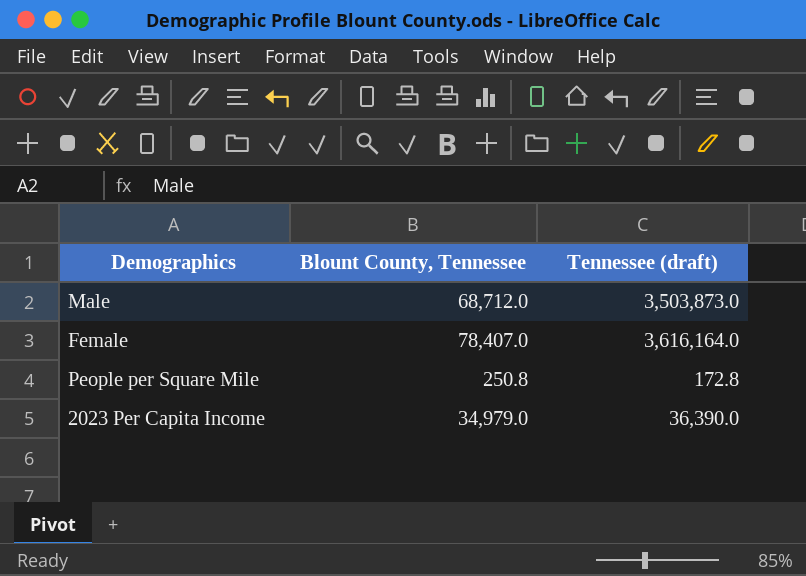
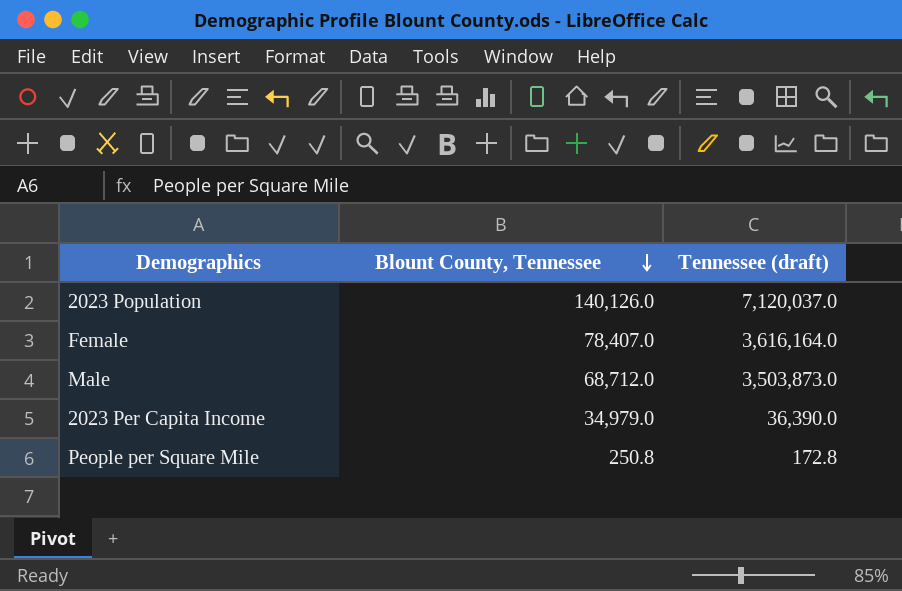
row order: none -> Blount County, Tennessee descending
row 2023 Population: none -> 140,126.0 | 7,120,037.0

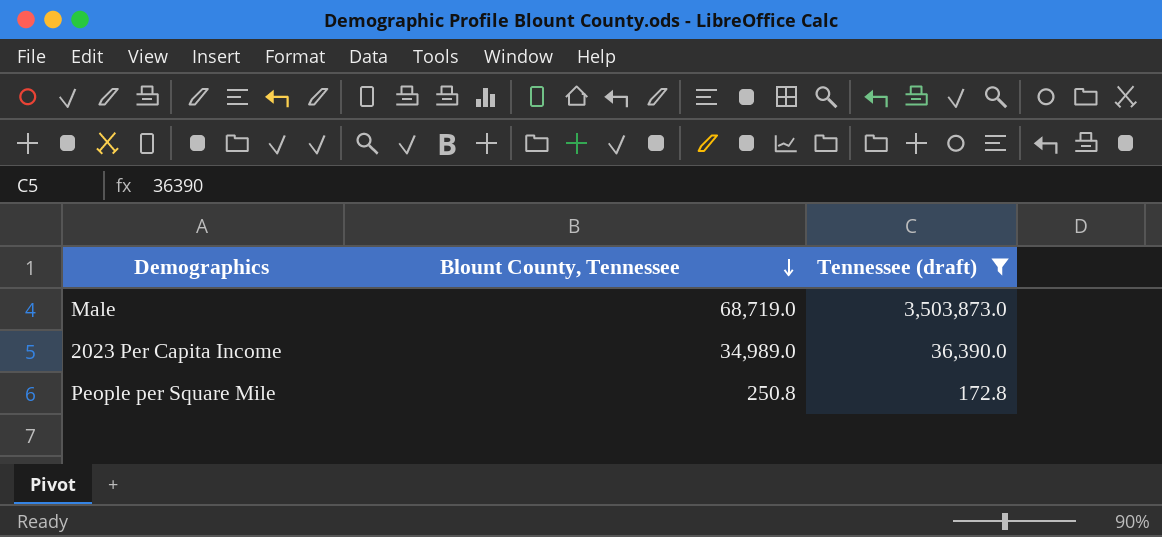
filter: none -> Tennessee (draft) <= 3,503,873.0
Male | Blount County, Tennessee: 68,712.0 -> 68,719.0
2023 Per Capita Income | Blount County, Tennessee: 34,979.0 -> 34,989.0

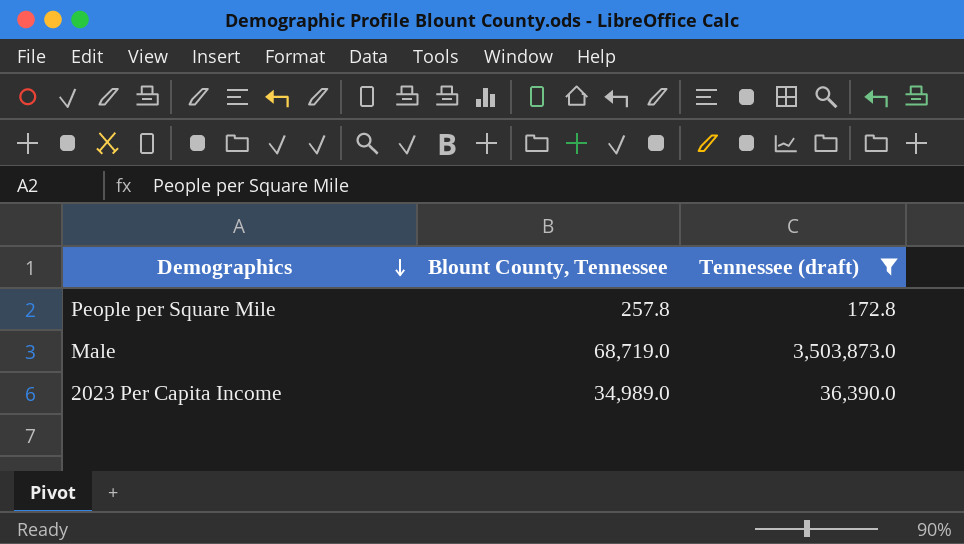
row order: Blount County, Tennessee descending -> Demographics descending
People per Square Mile | Blount County, Tennessee: 250.8 -> 257.8

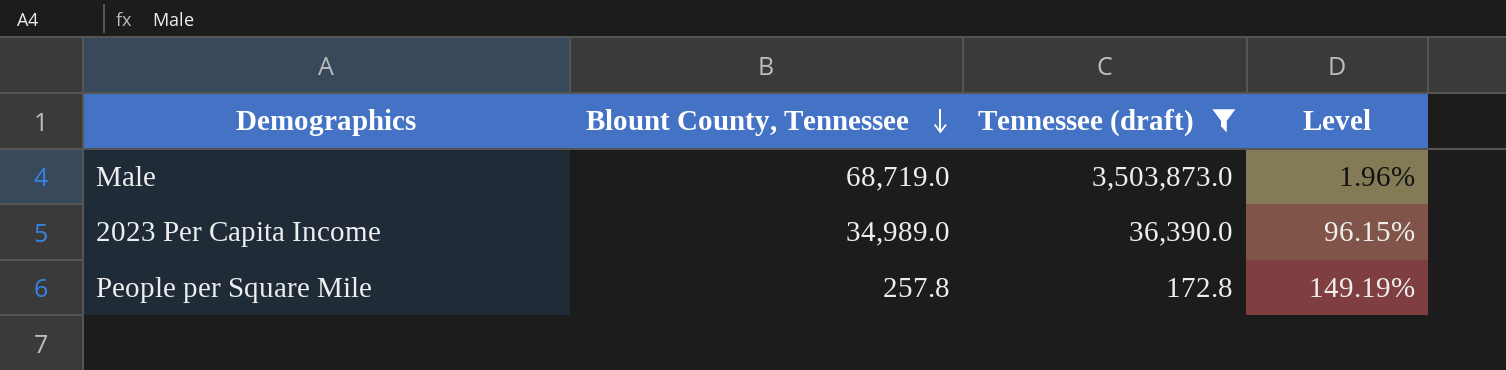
row order: Demographics descending -> Blount County, Tennessee descending
column Level | formula: none -> [Blount County, Tennessee] / [Tennessee (draft)]

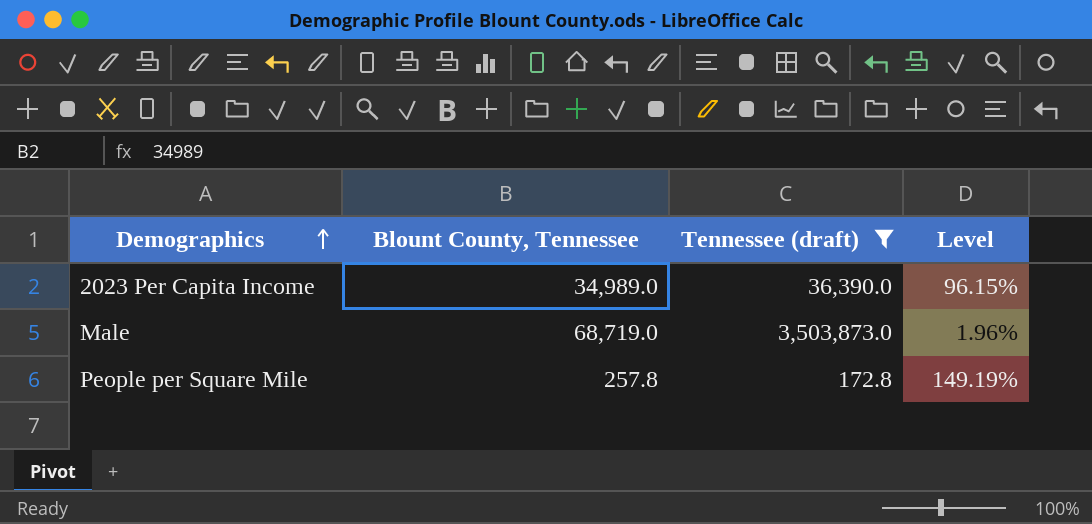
row order: Blount County, Tennessee descending -> Demographics ascending

